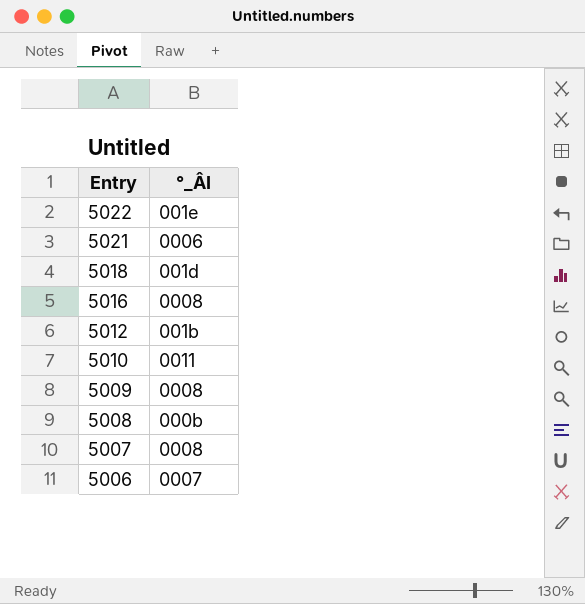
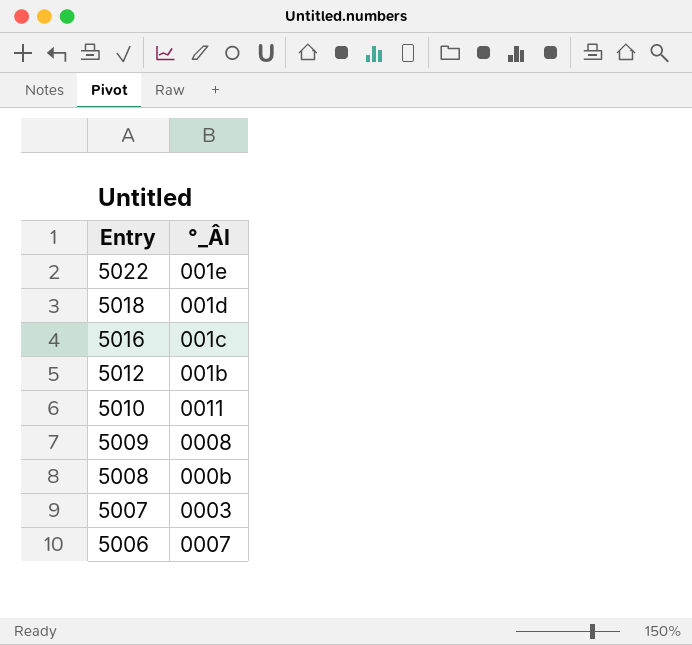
row 5021: 0006 -> none
5016 | °_ÂI: 0008 -> 001c
5007 | °_ÂI: 0008 -> 0003

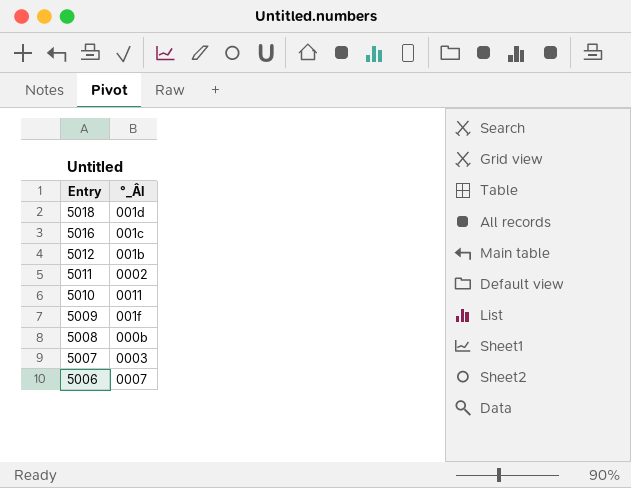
row 5022: 001e -> none
row 5011: none -> 0002
5009 | °_ÂI: 0008 -> 001f

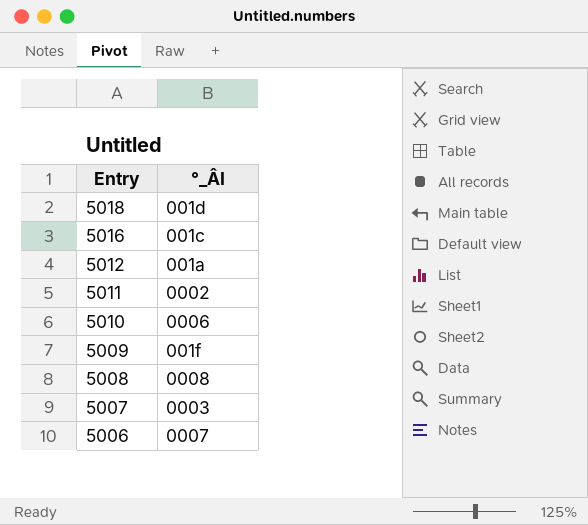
5012 | °_ÂI: 001b -> 001a
5010 | °_ÂI: 0011 -> 0006
5008 | °_ÂI: 000b -> 0008

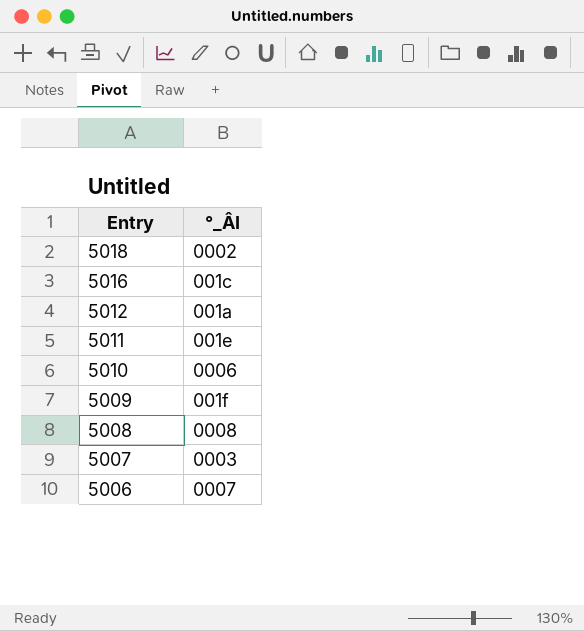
5018 | °_ÂI: 001d -> 0002
5011 | °_ÂI: 0002 -> 001e

